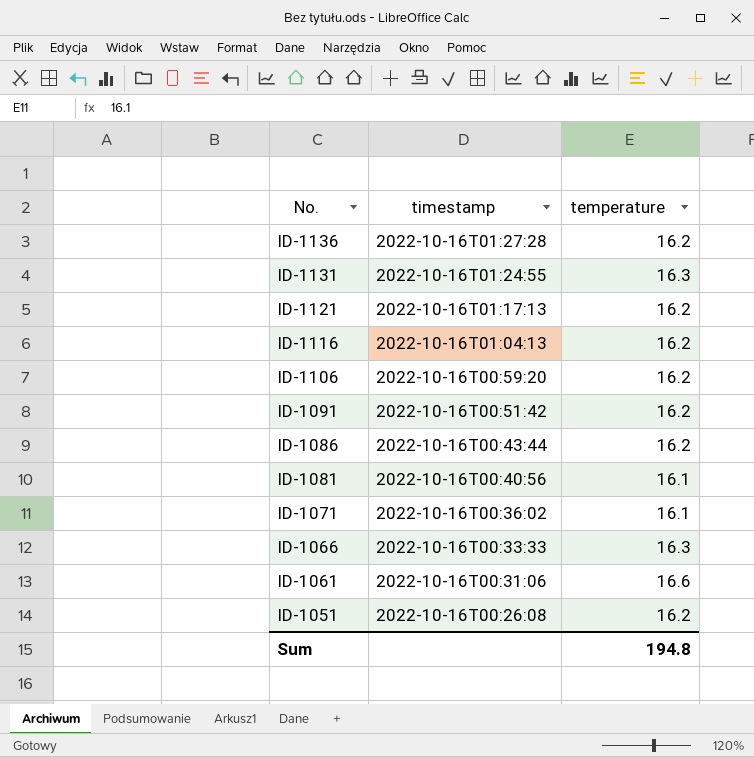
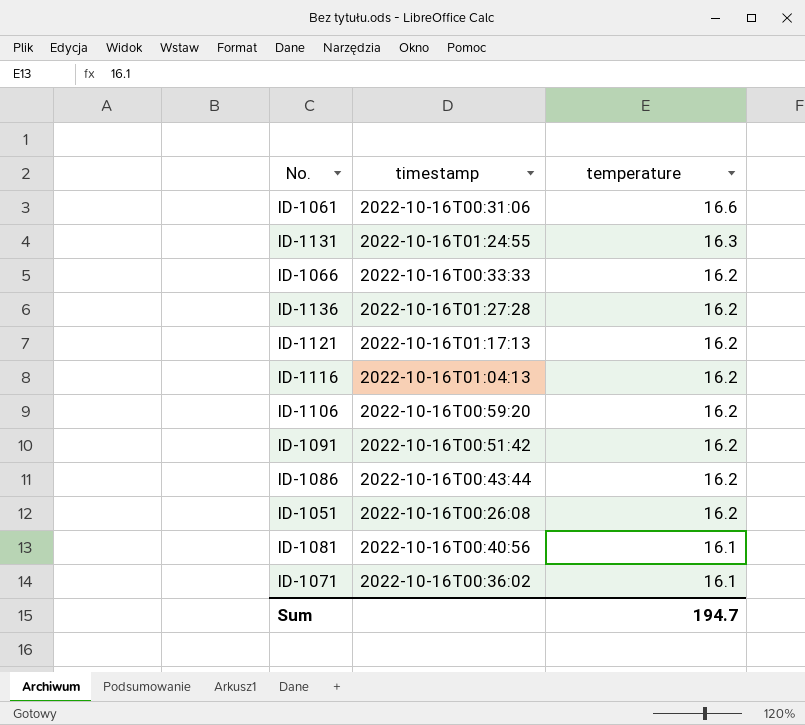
row order: No. descending -> temperature descending
ID-1066 | temperature: 16.3 -> 16.2
Sum | temperature: 194.8 -> 194.7

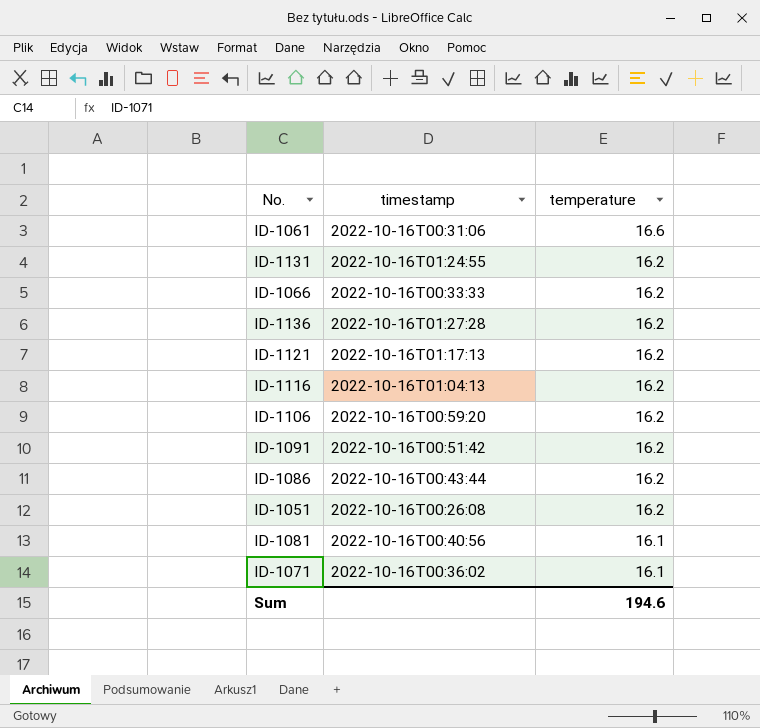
ID-1131 | temperature: 16.3 -> 16.2
Sum | temperature: 194.7 -> 194.6

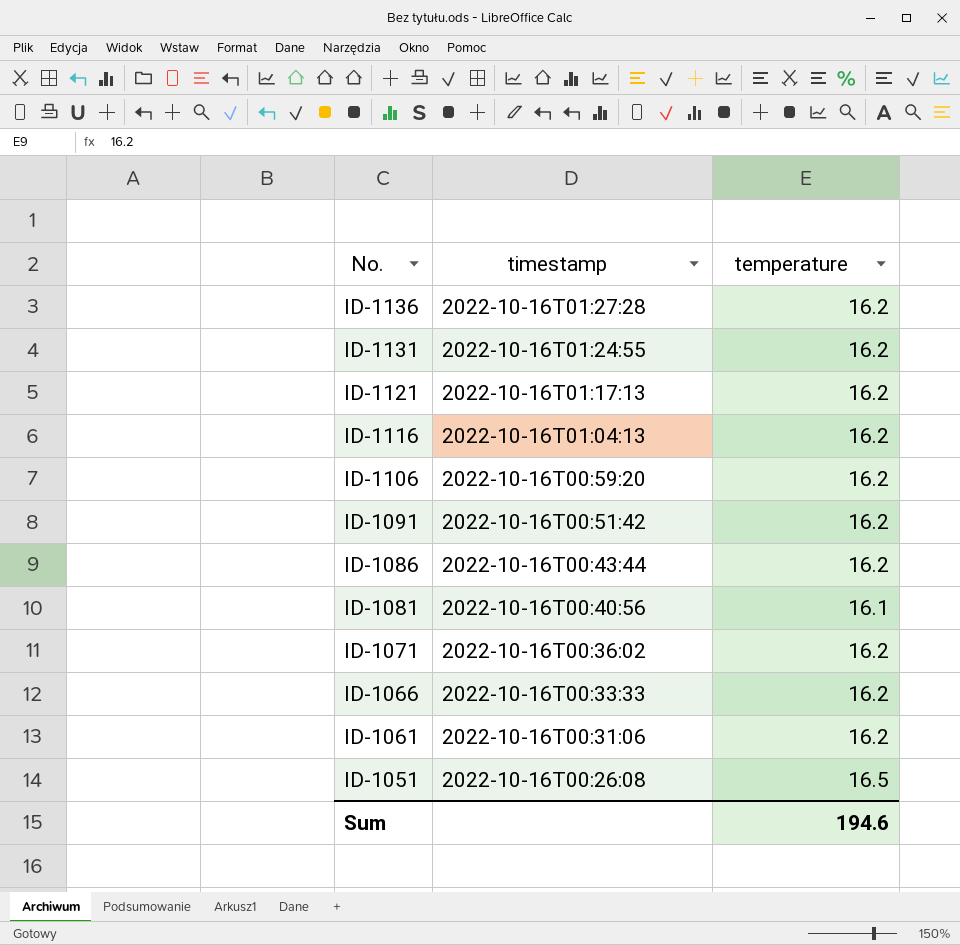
row order: temperature descending -> No. descending
ID-1071 | temperature: 16.1 -> 16.2
ID-1061 | temperature: 16.6 -> 16.2
ID-1051 | temperature: 16.2 -> 16.5

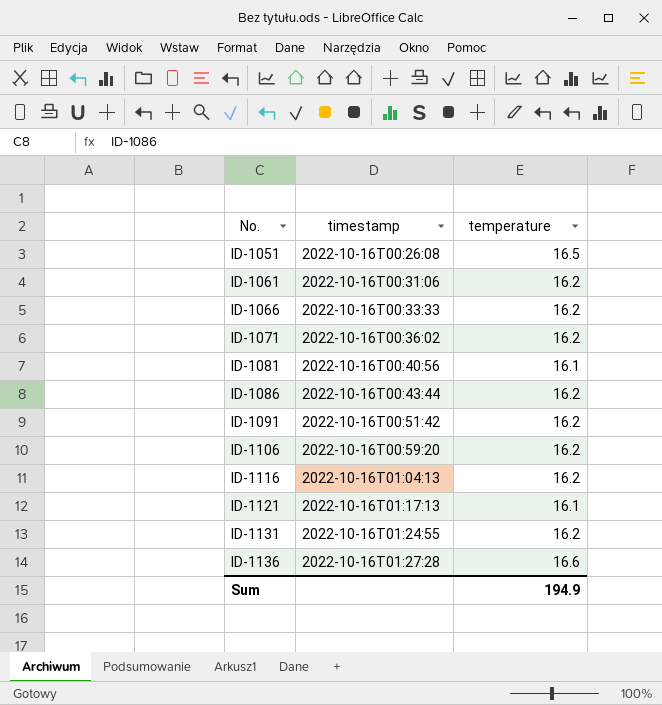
row order: No. descending -> No. ascending
ID-1121 | temperature: 16.2 -> 16.1
ID-1136 | temperature: 16.2 -> 16.6
Sum | temperature: 194.6 -> 194.9

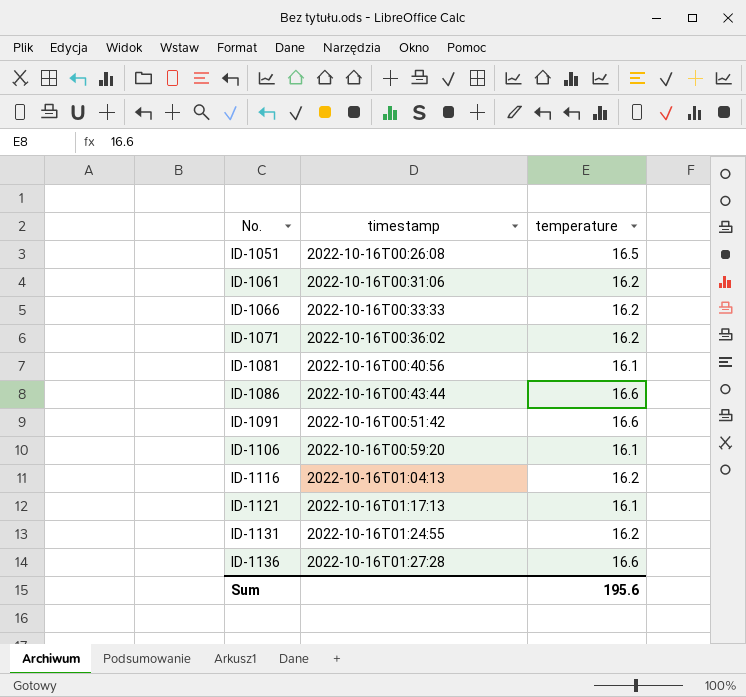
ID-1086 | temperature: 16.2 -> 16.6
ID-1091 | temperature: 16.2 -> 16.6
ID-1106 | temperature: 16.2 -> 16.1
Sum | temperature: 194.9 -> 195.6

